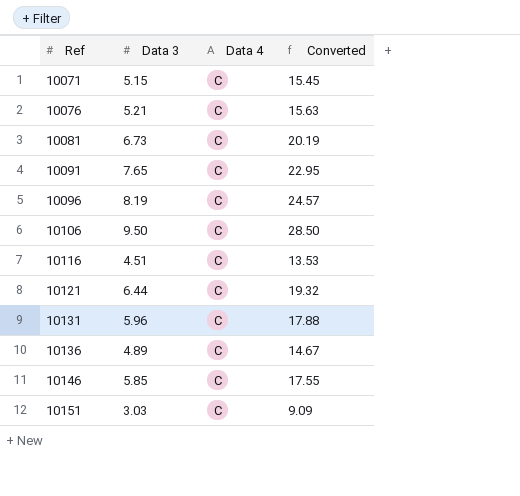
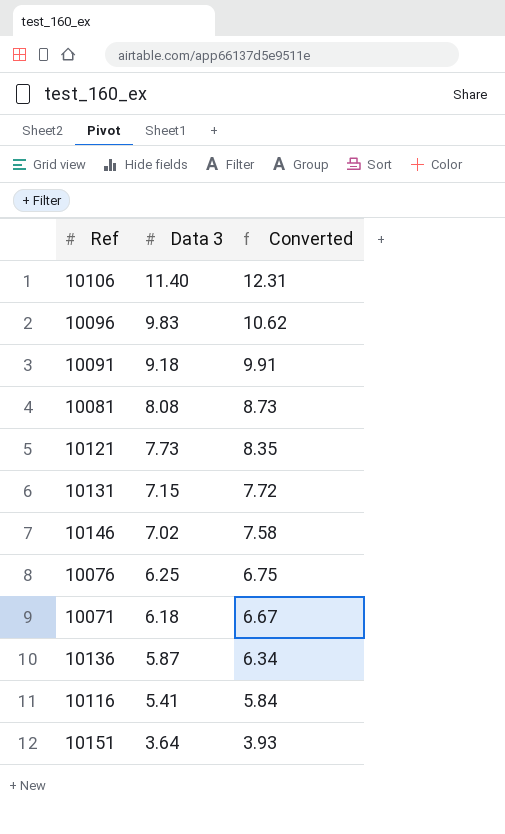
row order: Ref ascending -> Data 3 descending
column Data 4 | position: 3 -> none
column Converted | formula: [Data 3] * 3 -> [Data 3] * 1.08
10106 | Data 3: 9.50 -> 11.40
10096 | Data 3: 8.19 -> 9.83
10091 | Data 3: 7.65 -> 9.18
10081 | Data 3: 6.73 -> 8.08
10121 | Data 3: 6.44 -> 7.73
10131 | Data 3: 5.96 -> 7.15
10146 | Data 3: 5.85 -> 7.02
10076 | Data 3: 5.21 -> 6.25
10071 | Data 3: 5.15 -> 6.18
10136 | Data 3: 4.89 -> 5.87
10116 | Data 3: 4.51 -> 5.41
10151 | Data 3: 3.03 -> 3.64

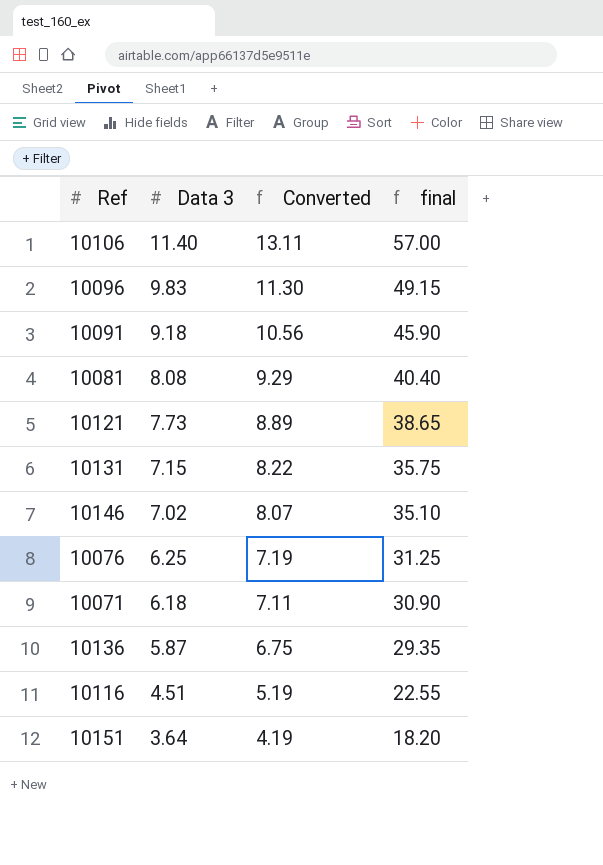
column Converted | formula: [Data 3] * 1.08 -> [Data 3] * 1.15
column final | formula: none -> [Data 3] * 5
10116 | Data 3: 5.41 -> 4.51

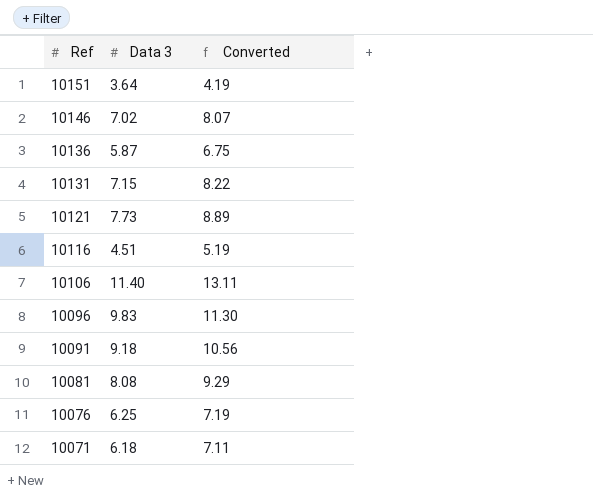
row order: Data 3 descending -> Ref descending
column final | formula: [Data 3] * 5 -> none

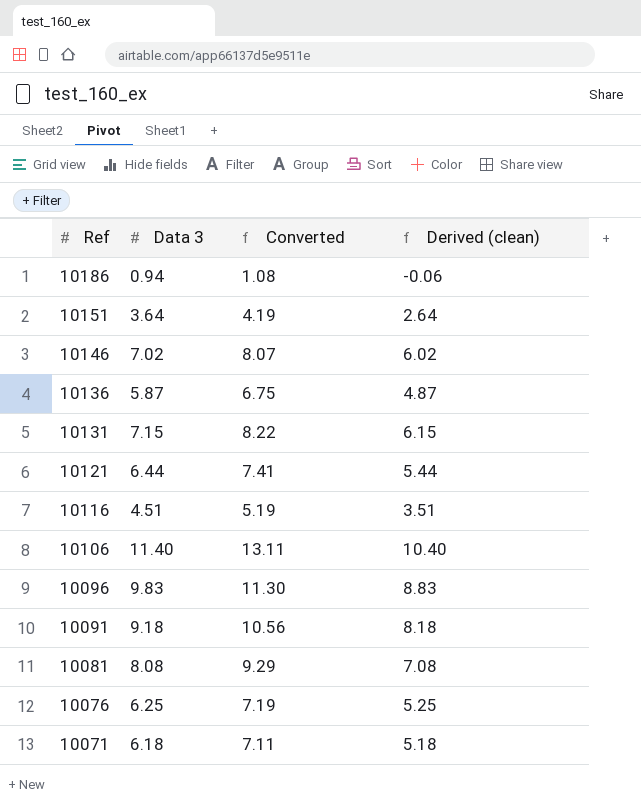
column Derived (clean) | formula: none -> [Data 3] - 1
row 10186: none -> 0.94 | 1.08 | -0.06
10121 | Data 3: 7.73 -> 6.44
10121 | Converted: 8.89 -> 7.41

